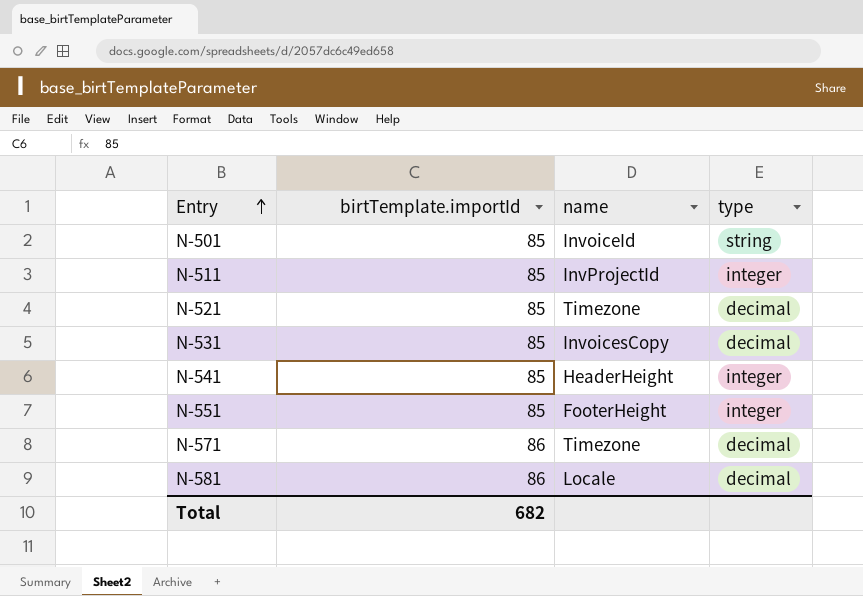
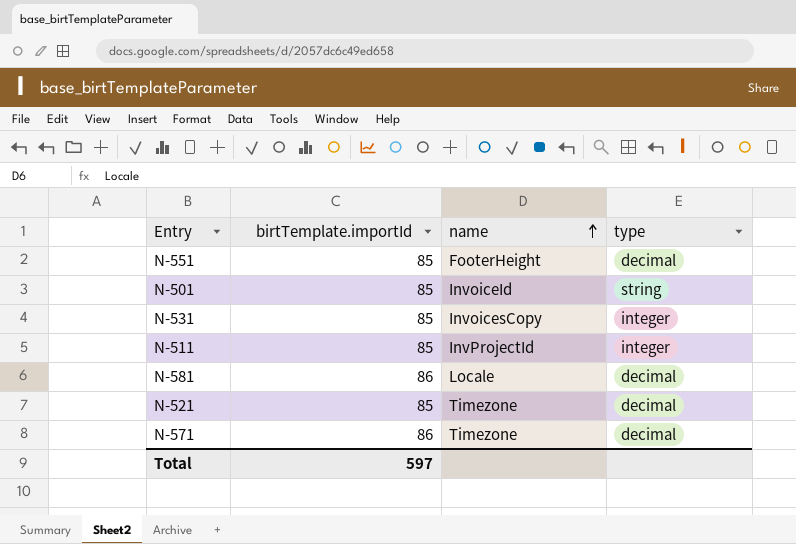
row order: Entry ascending -> name ascending
row N-541: 85 | HeaderHeight | integer -> none
N-551 | type: integer -> decimal
N-531 | type: decimal -> integer
Total | birtTemplate.importId: 682 -> 597

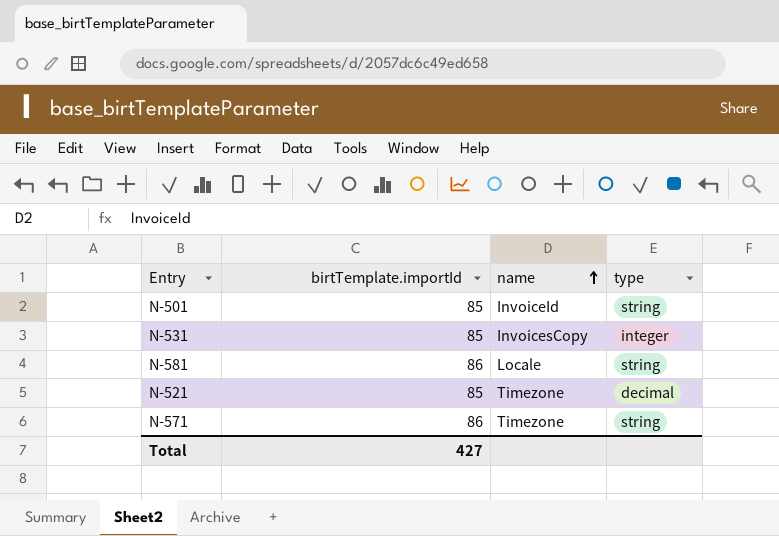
row N-551: 85 | FooterHeight | decimal -> none
row N-511: 85 | InvProjectId | integer -> none
N-581 | type: decimal -> string
N-571 | type: decimal -> string
Total | birtTemplate.importId: 597 -> 427

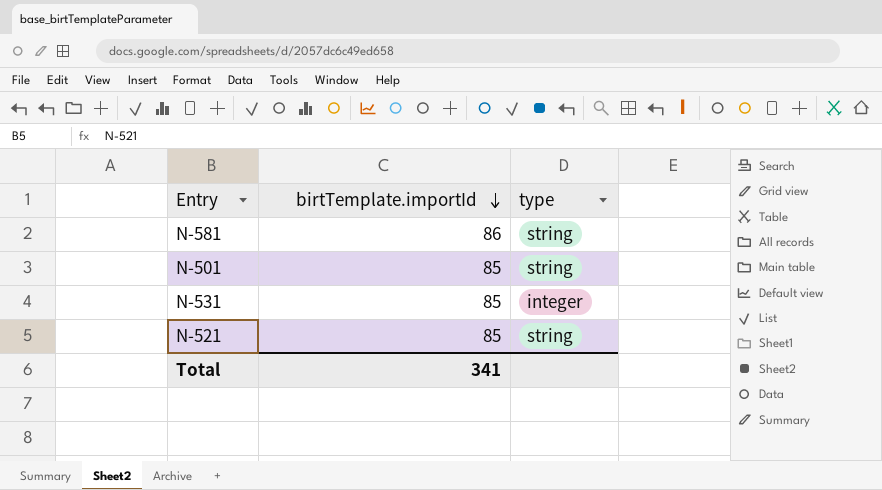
row order: name ascending -> birtTemplate.importId descending
column name | position: 3 -> none
row N-571: 86 | Timezone | string -> none
N-521 | type: decimal -> string
Total | birtTemplate.importId: 427 -> 341

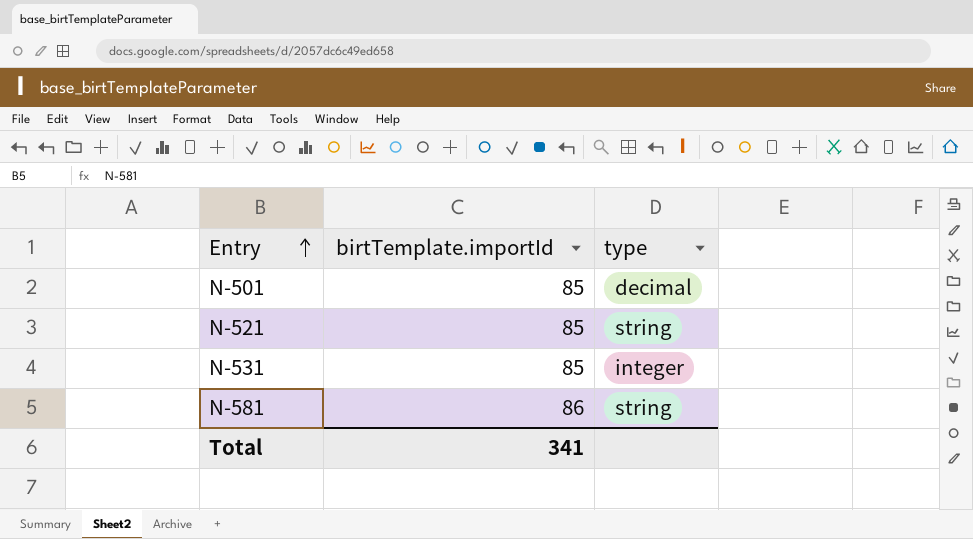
row order: birtTemplate.importId descending -> Entry ascending
N-501 | type: string -> decimal

